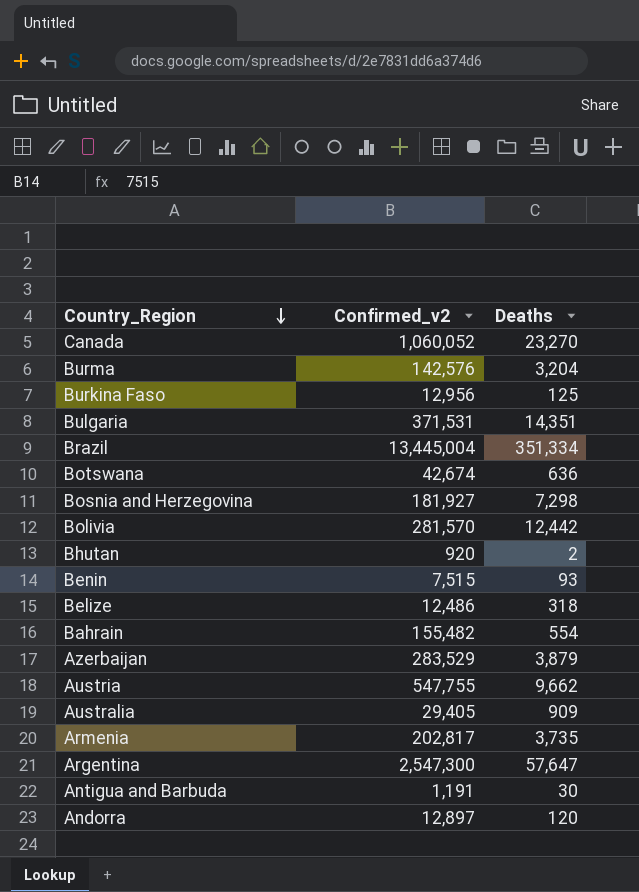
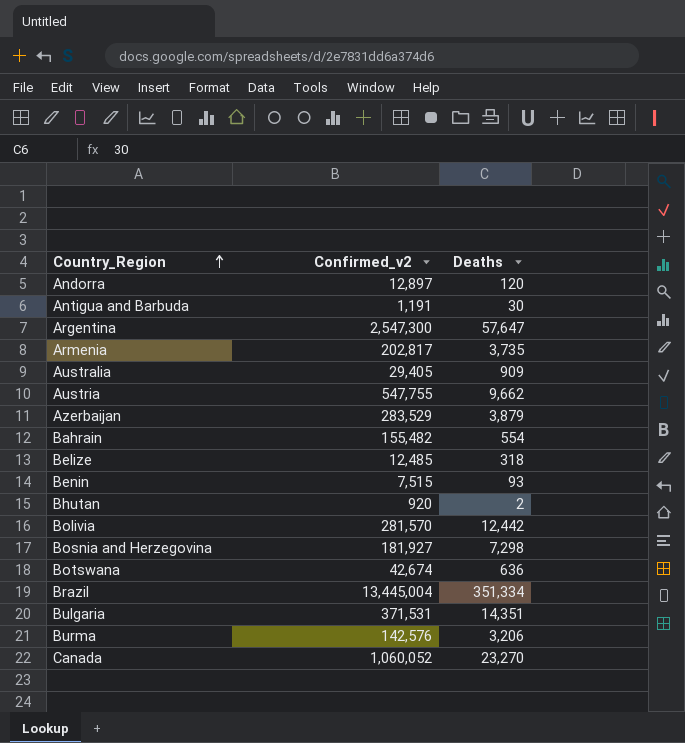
row order: Country_Region descending -> Country_Region ascending
row Burkina Faso: 12,956 | 125 -> none
Belize | Confirmed_v2: 12,486 -> 12,485
Burma | Deaths: 3,204 -> 3,206

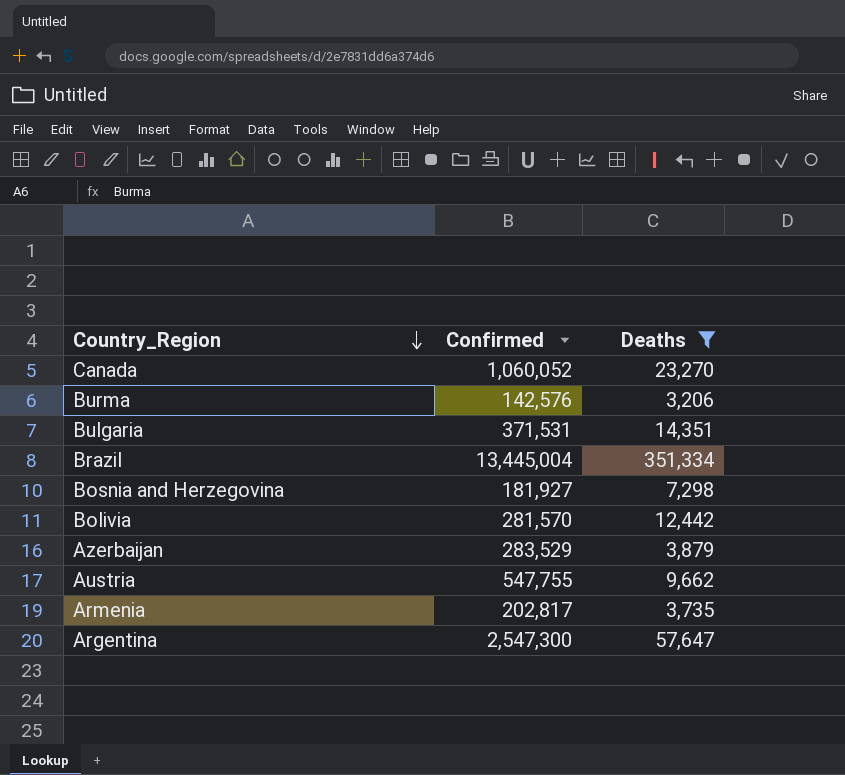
filter: none -> Deaths >= 3,206
row order: Country_Region ascending -> Country_Region descending
column name: Confirmed_v2 -> Confirmed

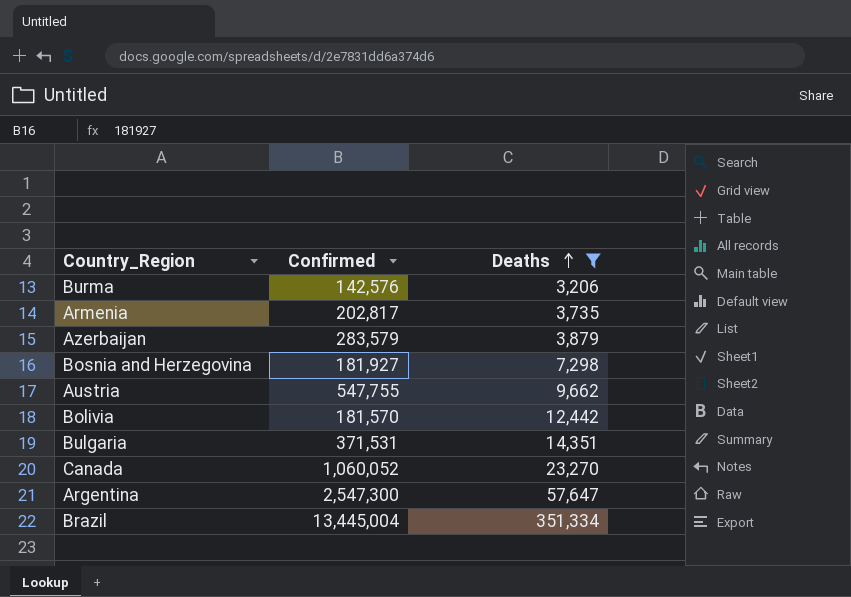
row order: Country_Region descending -> Deaths ascending
Azerbaijan | Confirmed: 283,529 -> 283,579
Bolivia | Confirmed: 281,570 -> 181,570

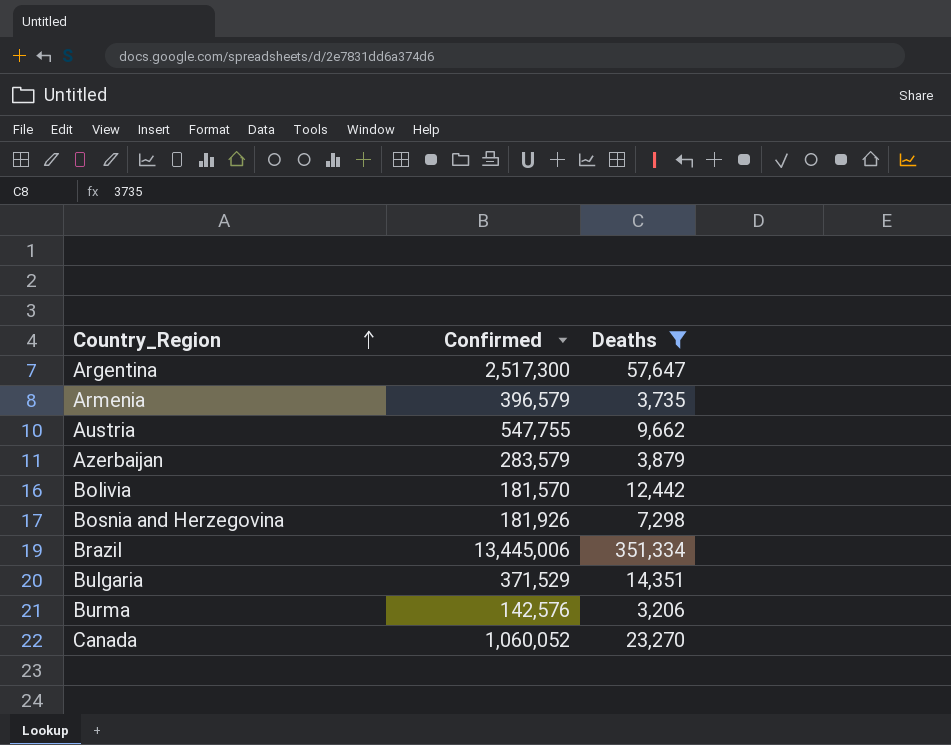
row order: Deaths ascending -> Country_Region ascending
Argentina | Confirmed: 2,547,300 -> 2,517,300
Armenia | Confirmed: 202,817 -> 396,579
Bosnia and Herzegovina | Confirmed: 181,927 -> 181,926
Brazil | Confirmed: 13,445,004 -> 13,445,006
Bulgaria | Confirmed: 371,531 -> 371,529

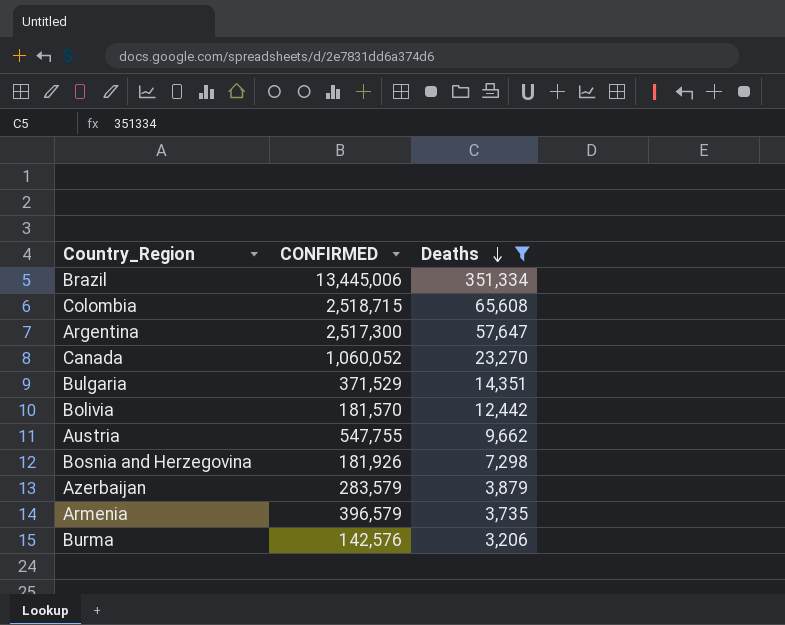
row order: Country_Region ascending -> Deaths descending
column name: Confirmed -> CONFIRMED
row Colombia: none -> 2,518,715 | 65,608

